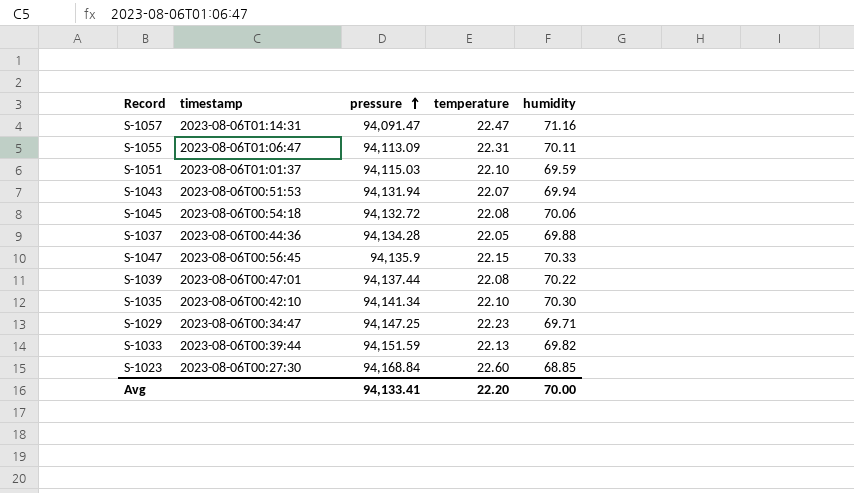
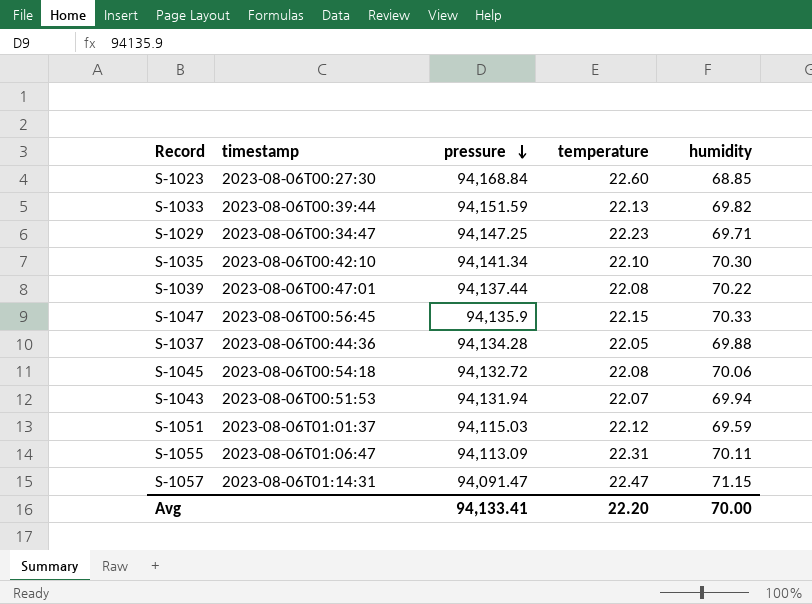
row order: pressure ascending -> pressure descending
S-1051 | temperature: 22.10 -> 22.12
S-1057 | humidity: 71.16 -> 71.15

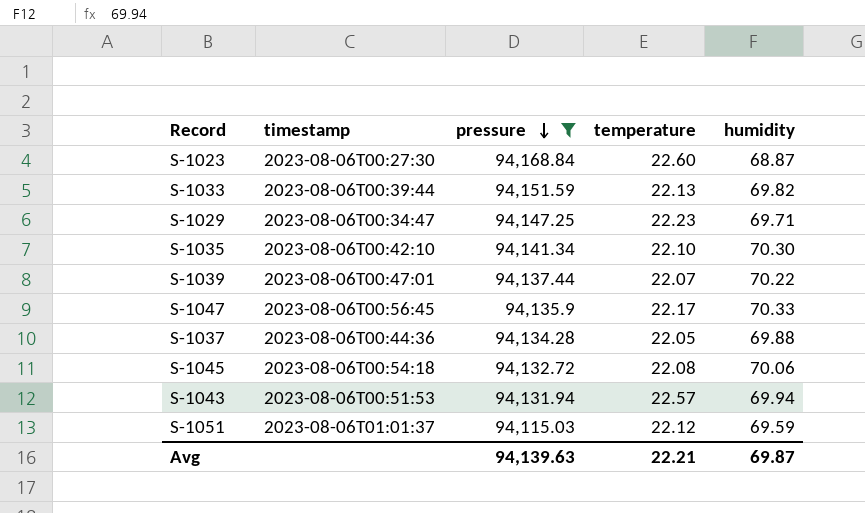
filter: none -> pressure >= 94,115.03
S-1023 | humidity: 68.85 -> 68.87
S-1039 | temperature: 22.08 -> 22.07
S-1047 | temperature: 22.15 -> 22.17
S-1043 | temperature: 22.07 -> 22.57
Avg | pressure: 94,133.41 -> 94,139.63
Avg | temperature: 22.20 -> 22.21
Avg | humidity: 70.00 -> 69.87

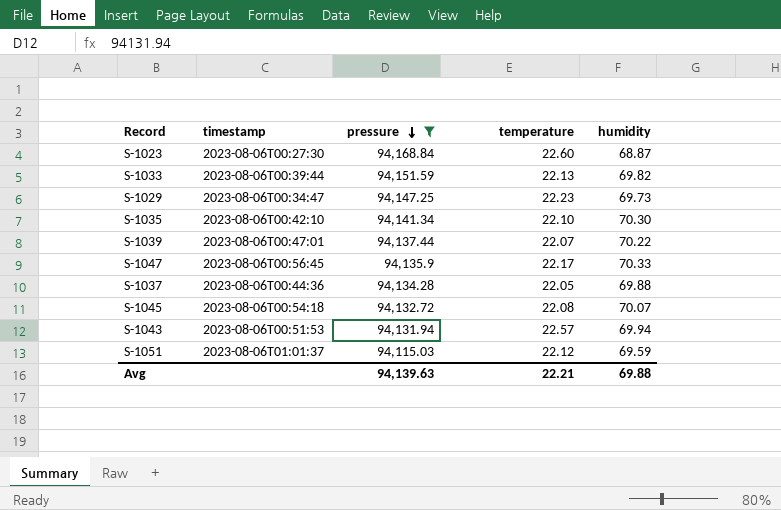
S-1029 | humidity: 69.71 -> 69.73
S-1045 | humidity: 70.06 -> 70.07
Avg | humidity: 69.87 -> 69.88

